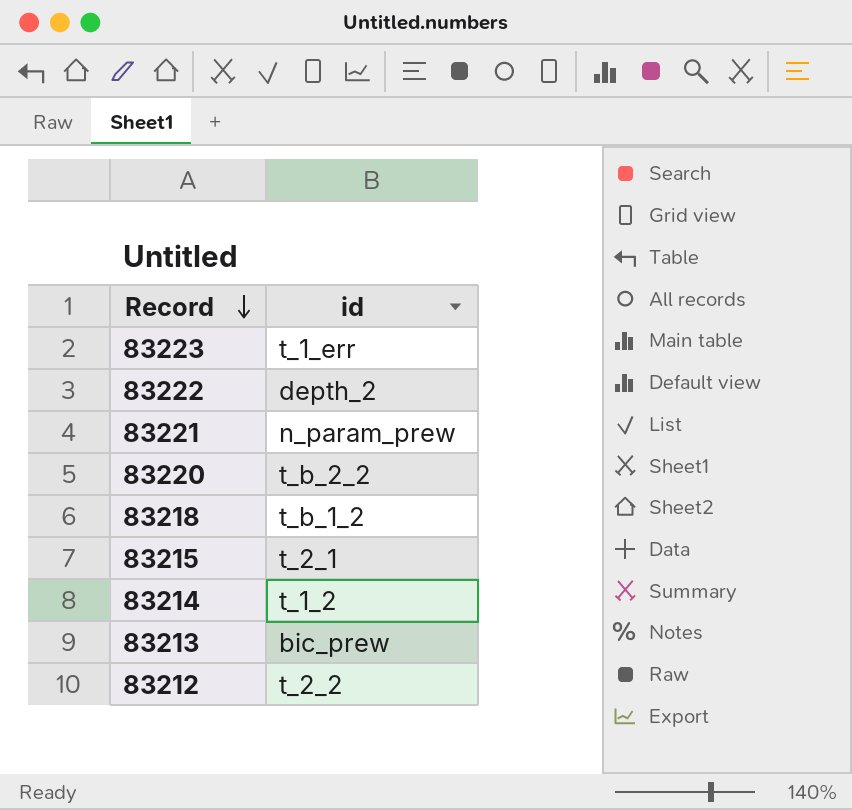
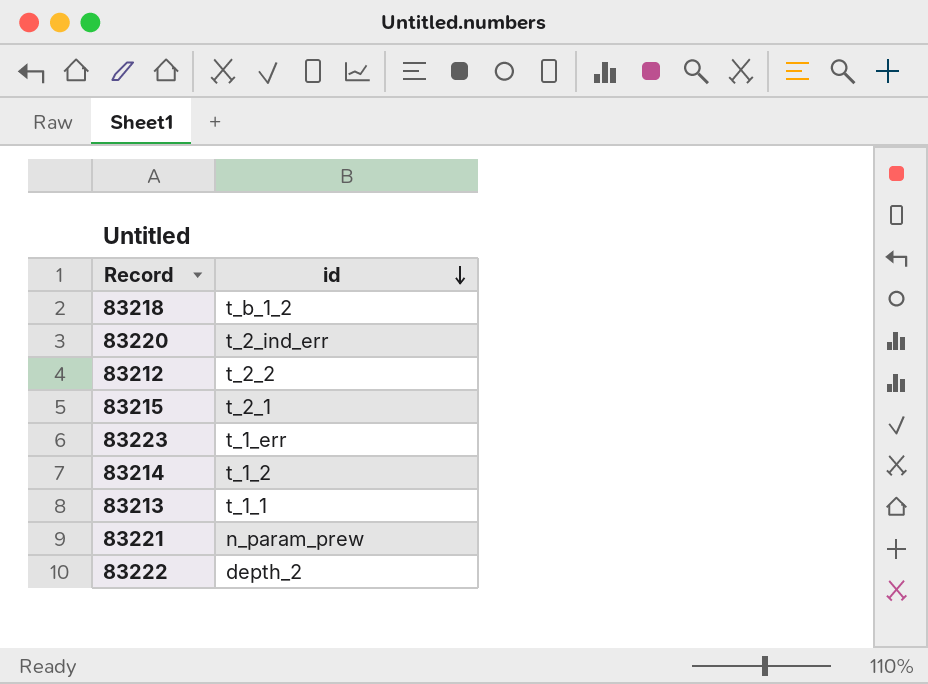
row order: Record descending -> id descending
83220 | id: t_b_2_2 -> t_2_ind_err
83213 | id: bic_prew -> t_1_1

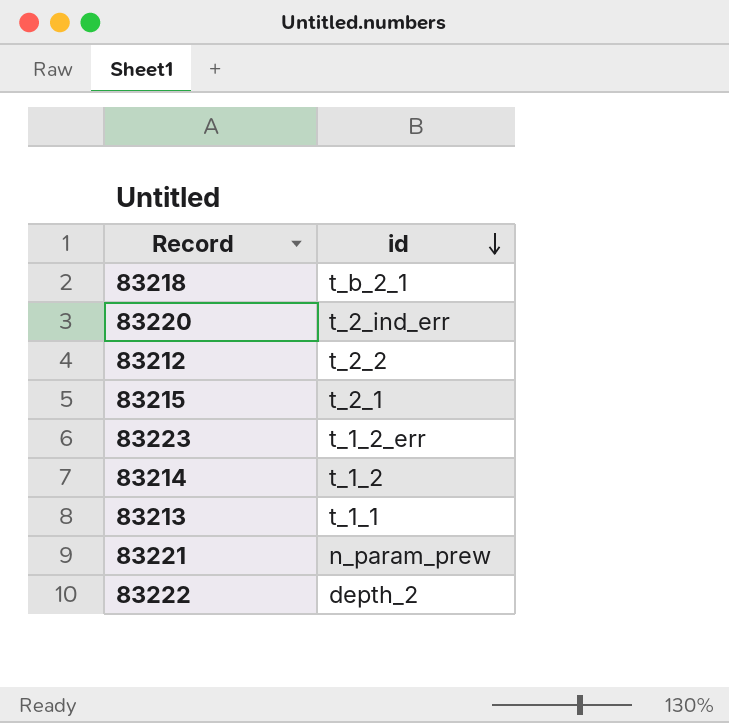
83218 | id: t_b_1_2 -> t_b_2_1
83223 | id: t_1_err -> t_1_2_err

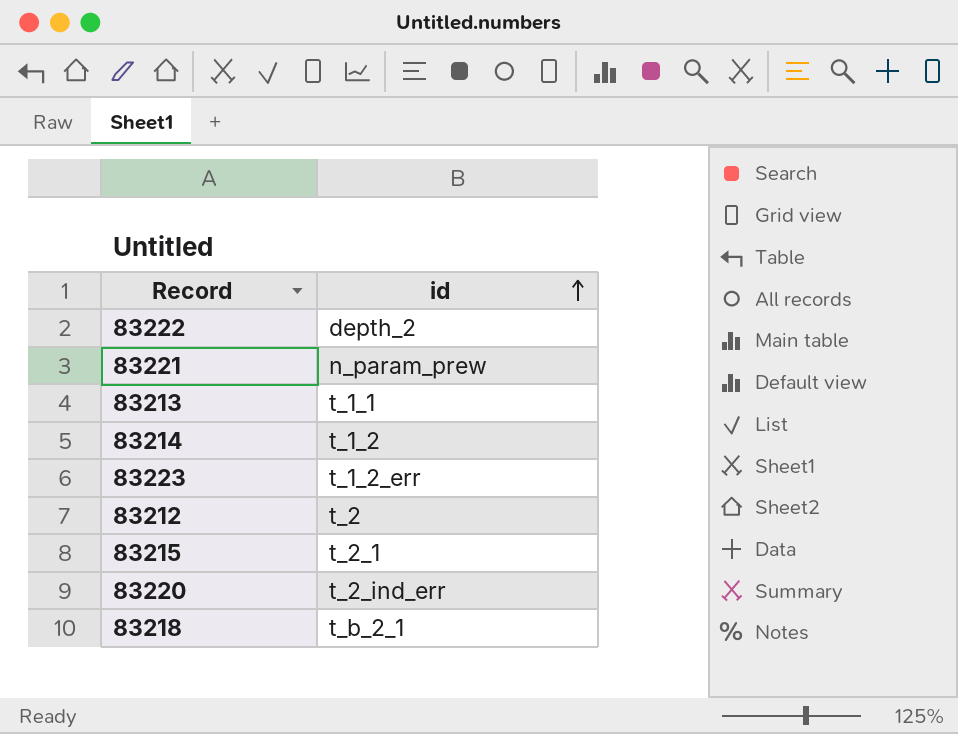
row order: id descending -> id ascending
83212 | id: t_2_2 -> t_2

